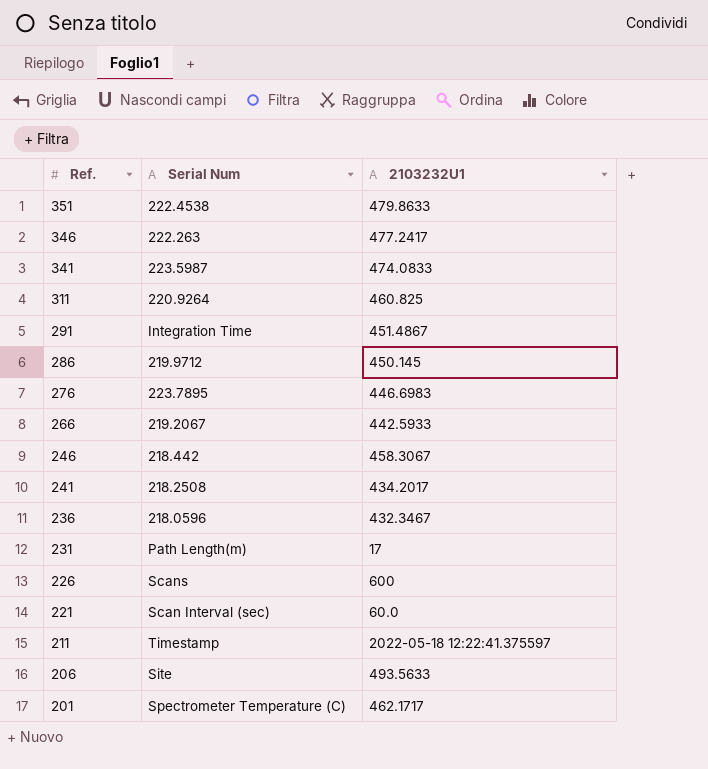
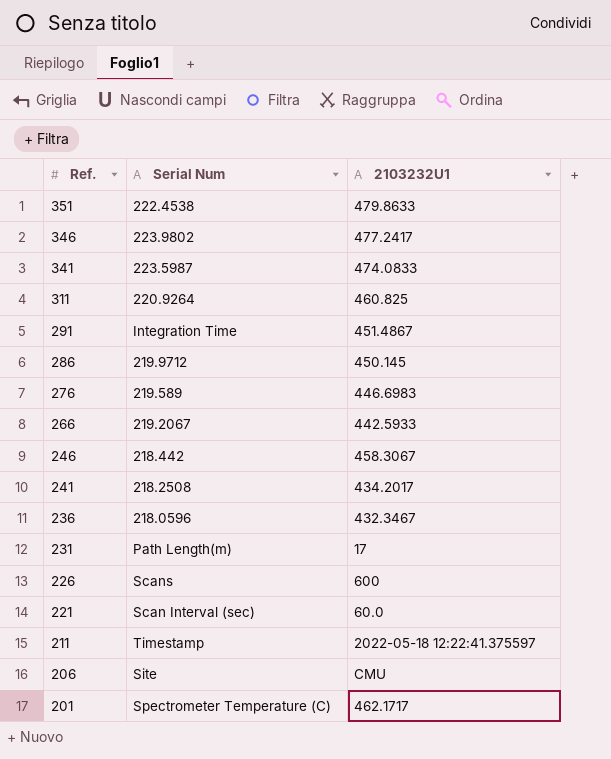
346 | Serial Num: 222.263 -> 223.9802
276 | Serial Num: 223.7895 -> 219.589
206 | 2103232U1: 493.5633 -> CMU

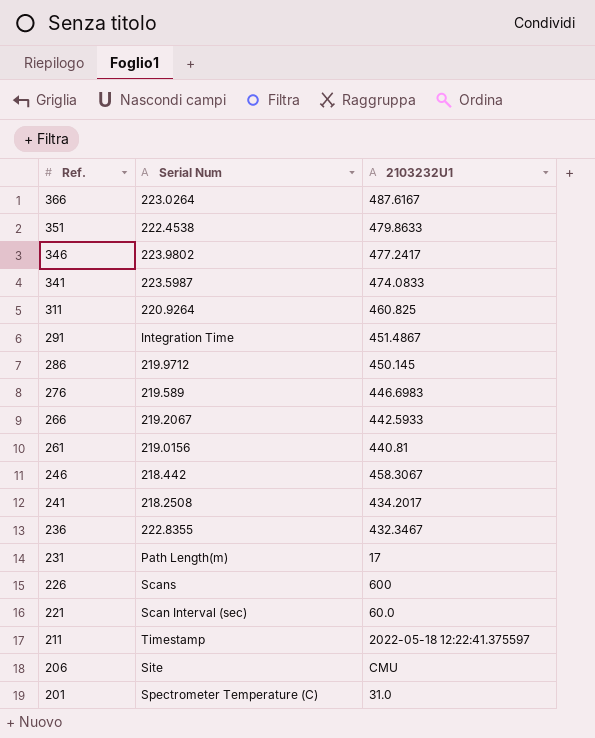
row 366: none -> 223.0264 | 487.6167
row 261: none -> 219.0156 | 440.81
236 | Serial Num: 218.0596 -> 222.8355
201 | 2103232U1: 462.1717 -> 31.0

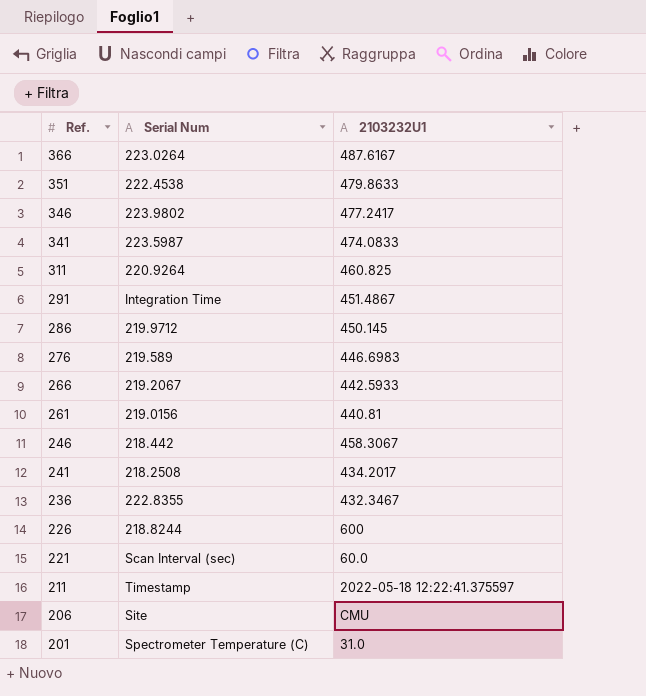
row 231: Path Length(m) | 17 -> none
226 | Serial Num: Scans -> 218.8244

